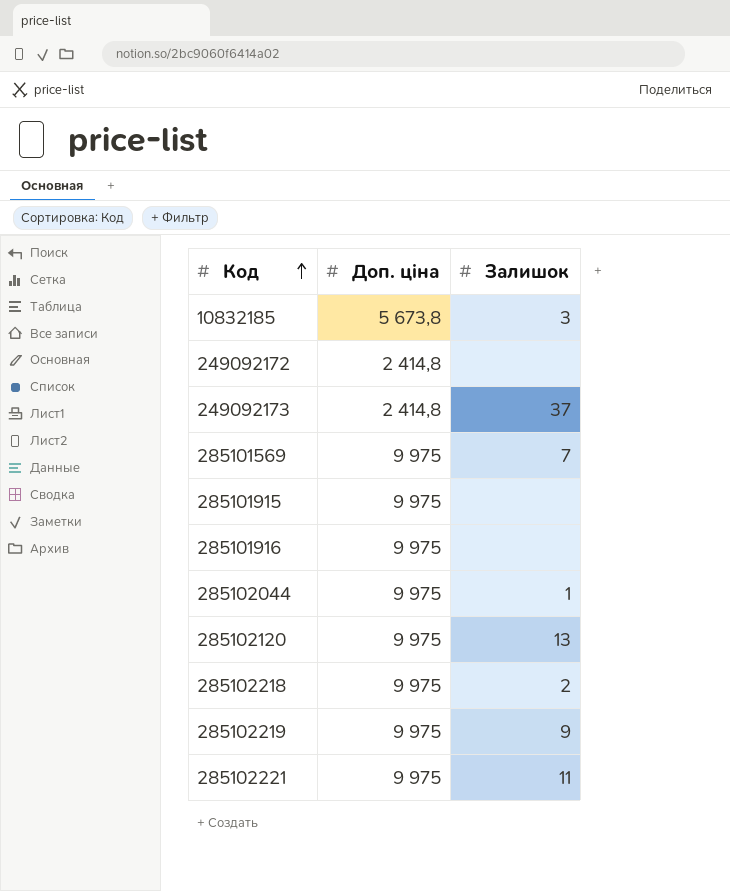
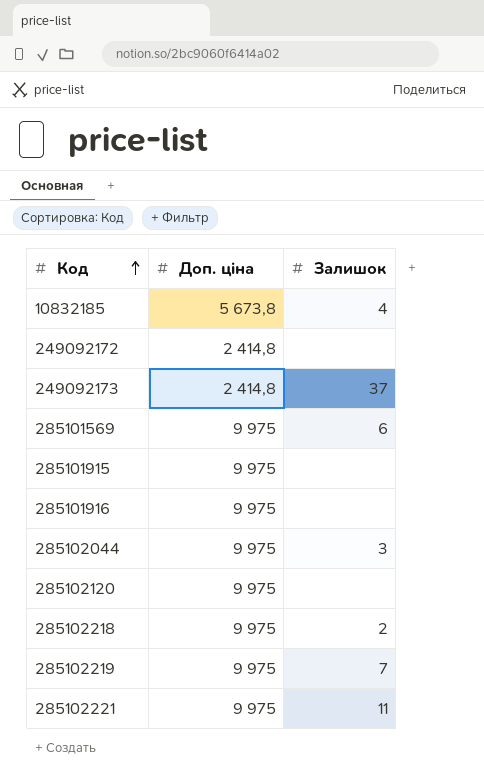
10832185 | Залишок: 3 -> 4
285101569 | Залишок: 7 -> 6
285102044 | Залишок: 1 -> 3
285102120 | Залишок: 13 -> none
285102219 | Залишок: 9 -> 7

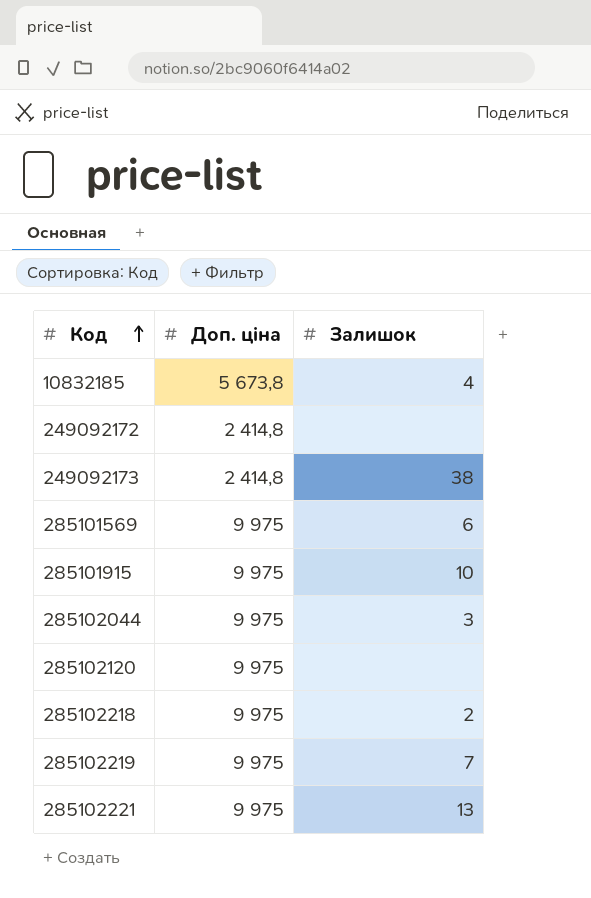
row 285101916: 9 975 | none -> none
249092173 | Залишок: 37 -> 38
285101915 | Залишок: none -> 10
285102221 | Залишок: 11 -> 13

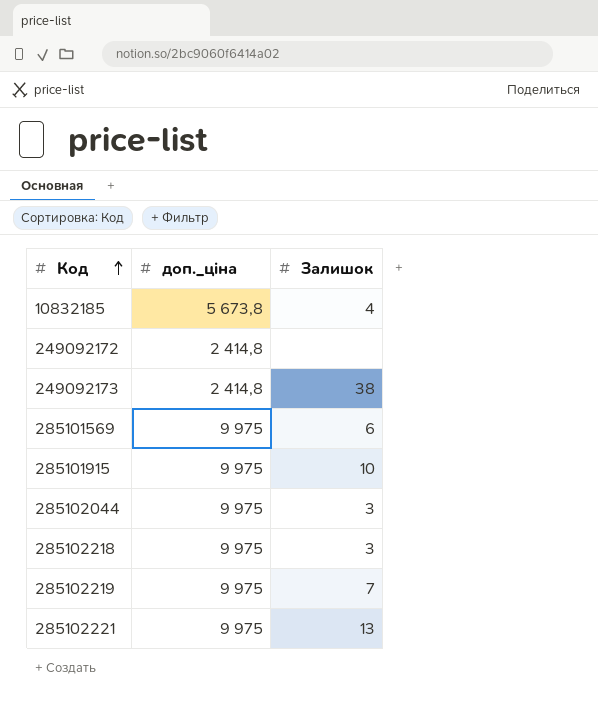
column name: Доп. ціна -> доп._ціна
row 285102120: 9 975 | none -> none
285102218 | Залишок: 2 -> 3

